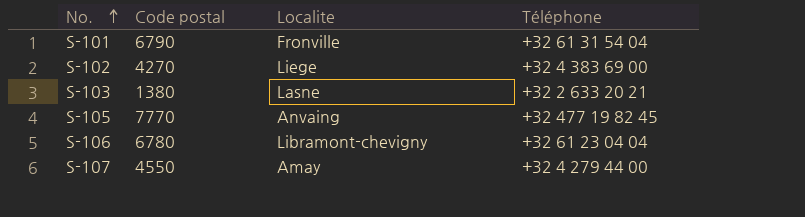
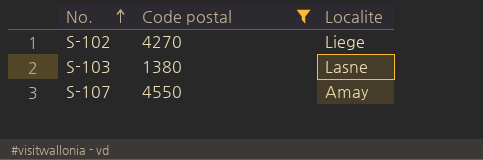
filter: none -> Code postal <= 4550
column Téléphone | position: 4 -> none

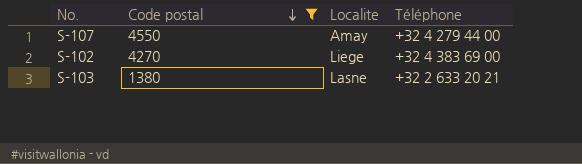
row order: No. ascending -> Code postal descending
column Téléphone | position: none -> 4

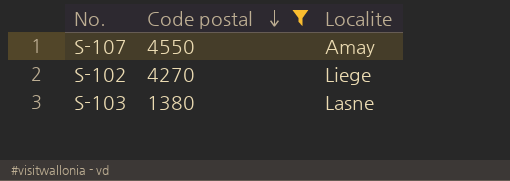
column Téléphone | position: 4 -> none

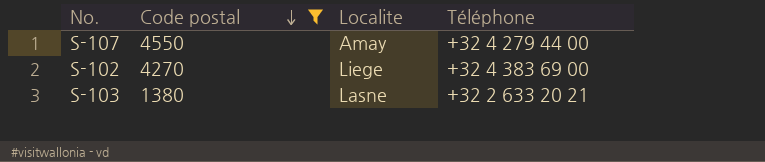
column Téléphone | position: none -> 4

